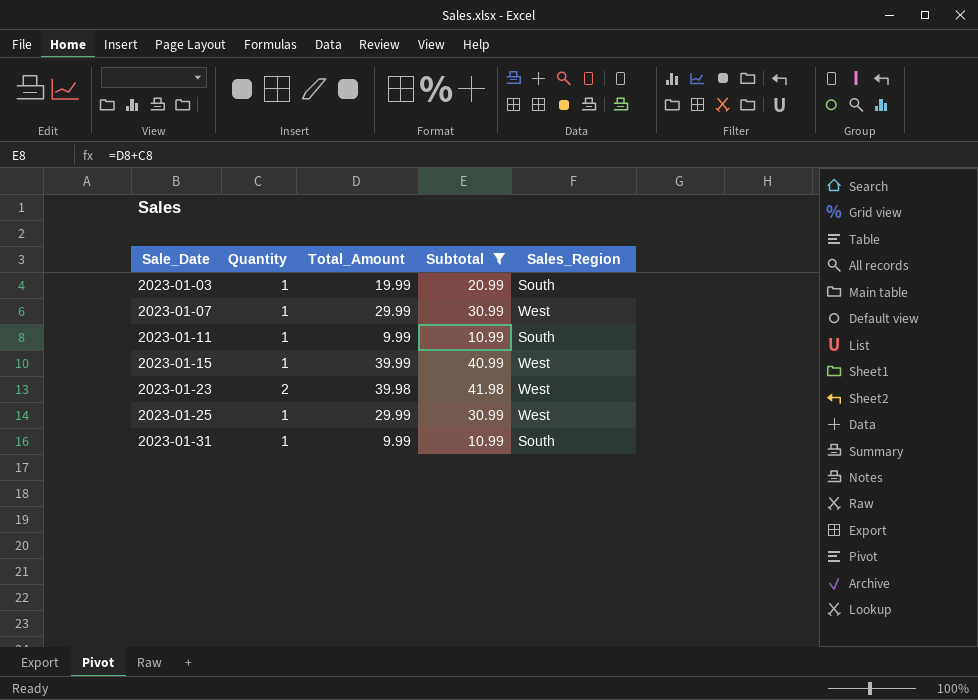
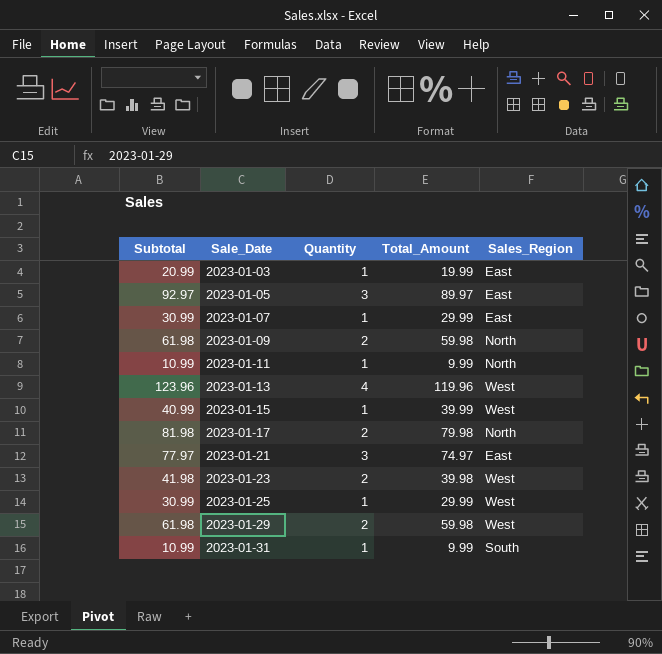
filter: Subtotal <= 41.98 -> none
column Subtotal | position: 4 -> 1
2023-01-03 | Sales_Region: South -> East
2023-01-07 | Sales_Region: West -> East
2023-01-11 | Sales_Region: South -> North

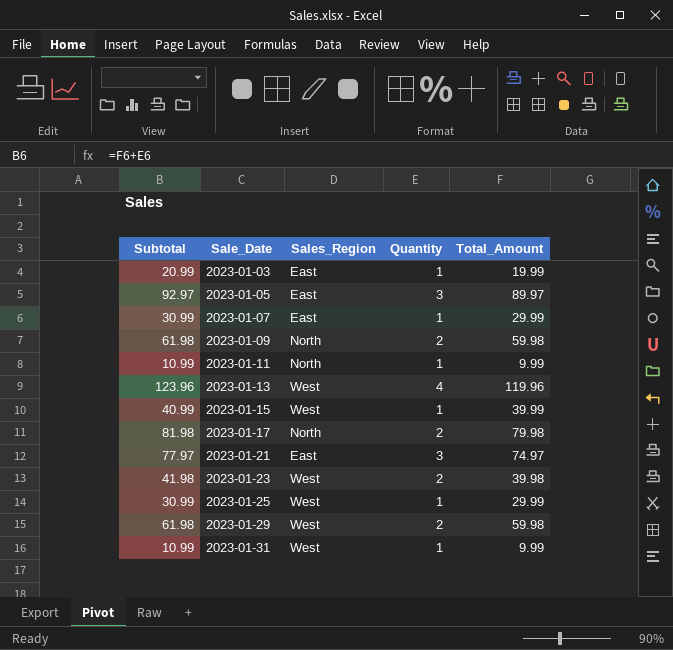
column Sales_Region | position: 5 -> 3
2023-01-31 | Sales_Region: South -> West

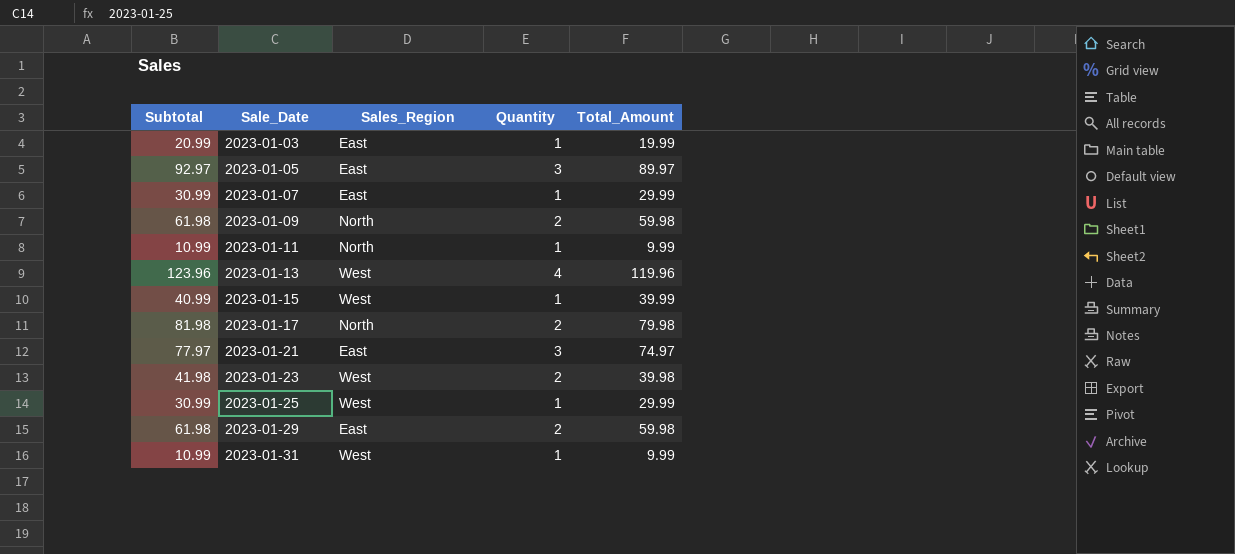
2023-01-29 | Sales_Region: West -> East

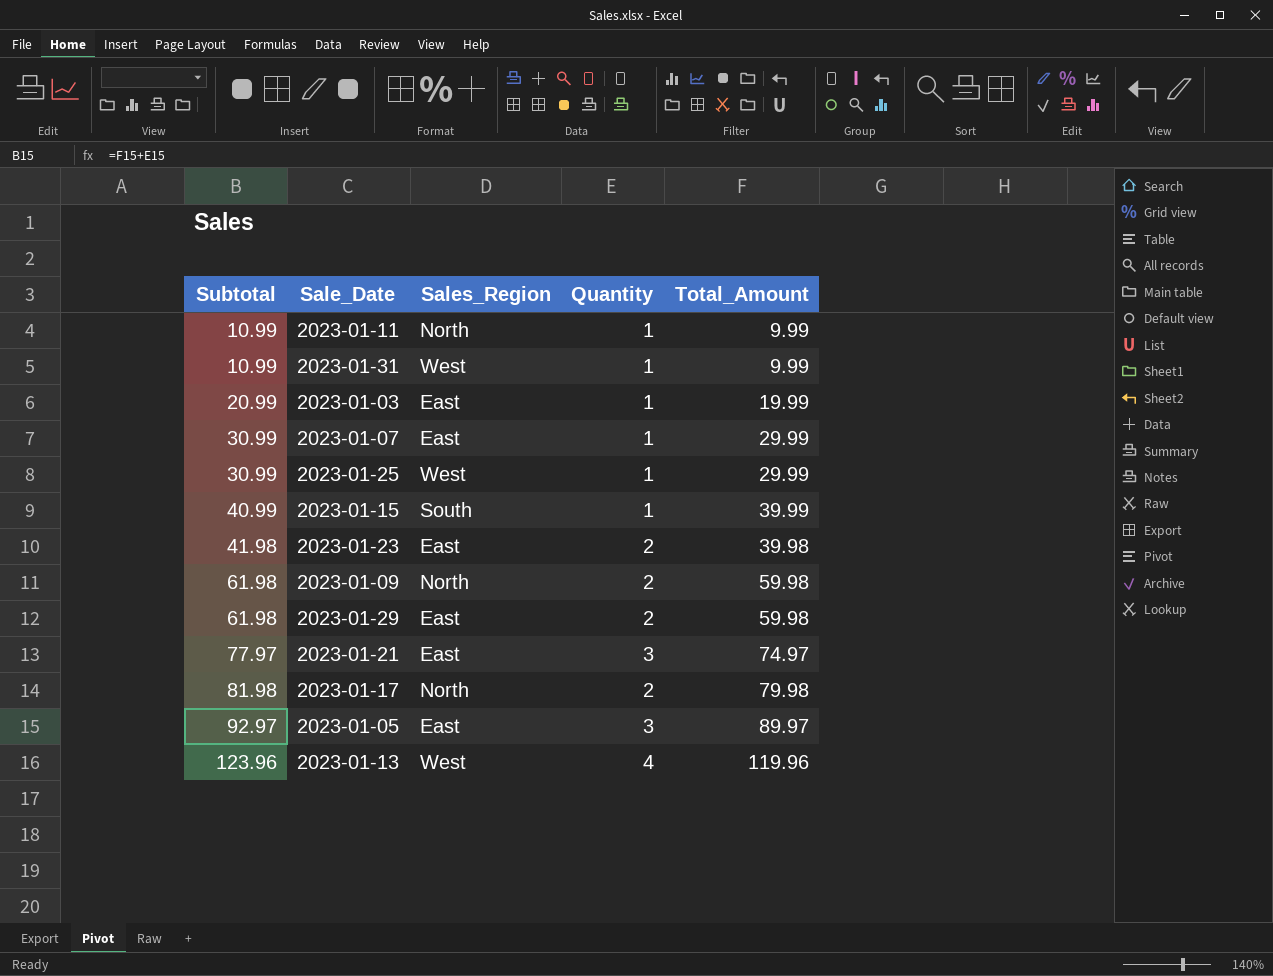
row order: Sale_Date ascending -> Subtotal ascending
2023-01-15 | Sales_Region: West -> South
2023-01-23 | Sales_Region: West -> East

